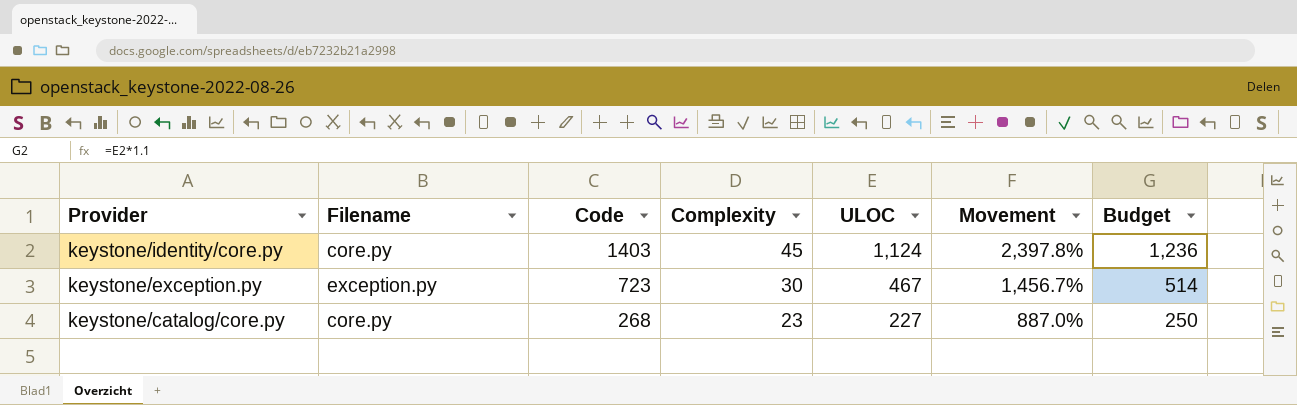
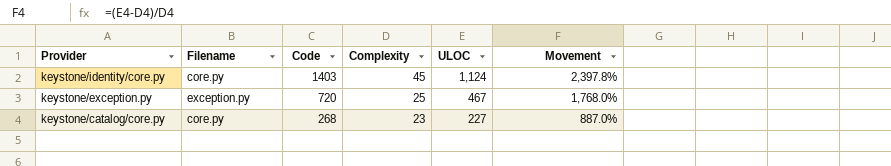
column Budget | formula: [ULOC] * 1.1 -> none
keystone/exception.py | Code: 723 -> 720
keystone/exception.py | Complexity: 30 -> 25
keystone/exception.py | Movement: 1,456.7% -> 1,768.0%

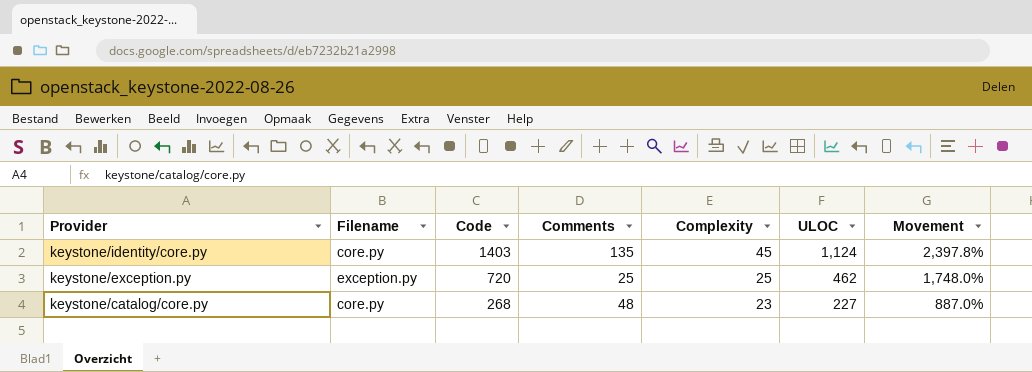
column Comments | position: none -> 4
keystone/exception.py | ULOC: 467 -> 462
keystone/exception.py | Movement: 1,768.0% -> 1,748.0%

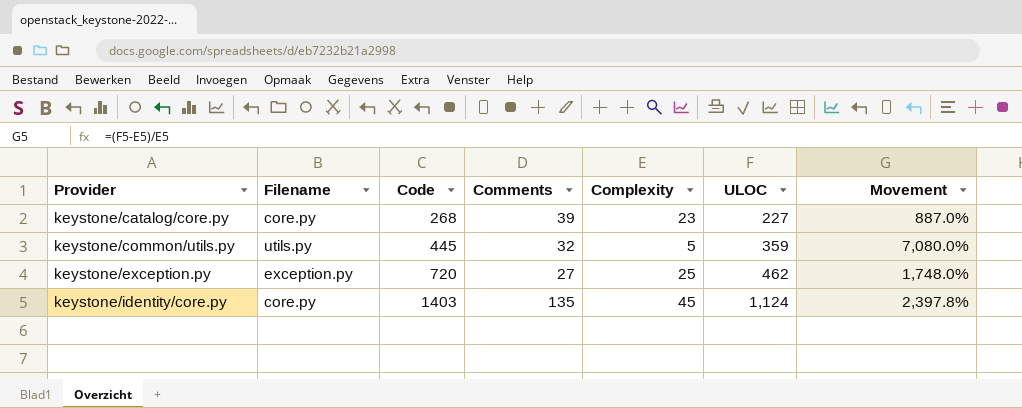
row order: Provider descending -> Provider ascending
keystone/catalog/core.py | Comments: 48 -> 39
row keystone/common/utils.py: none -> utils.py | 445 | 32 | 5 | 359 | 7,080.0%
keystone/exception.py | Comments: 25 -> 27

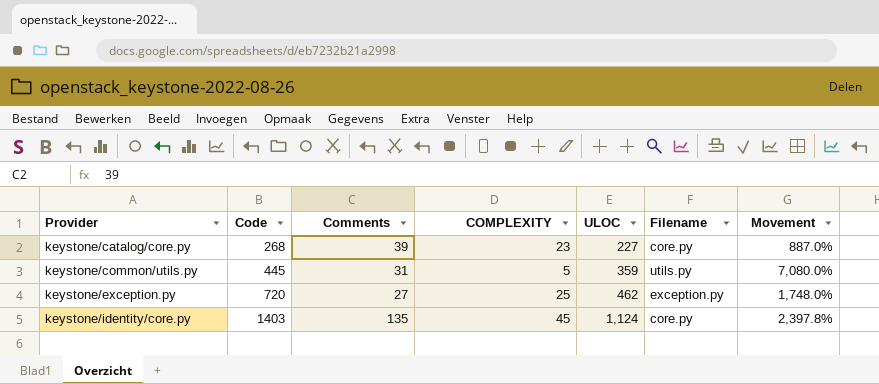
column name: Complexity -> COMPLEXITY
column Filename | position: 2 -> 6
keystone/common/utils.py | Comments: 32 -> 31

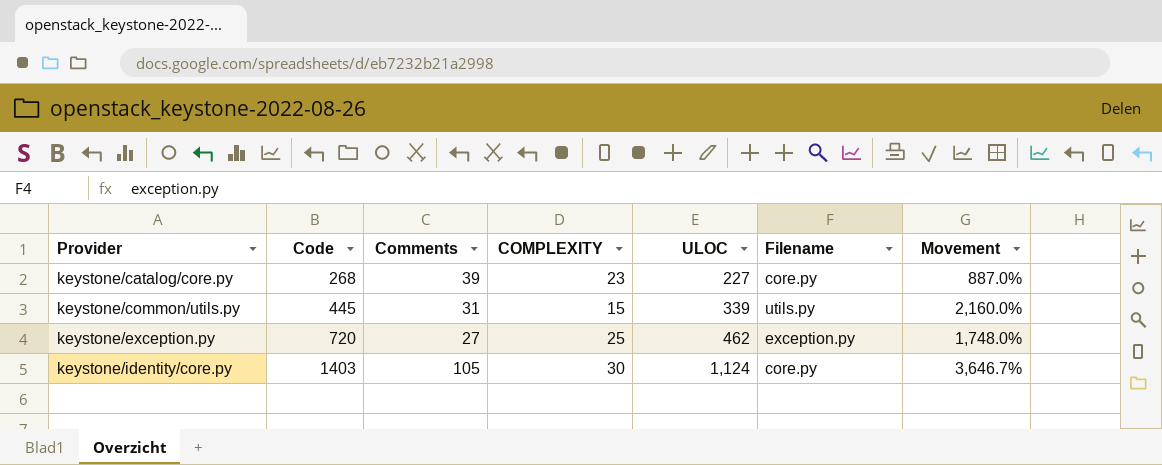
keystone/common/utils.py | COMPLEXITY: 5 -> 15
keystone/common/utils.py | ULOC: 359 -> 339
keystone/common/utils.py | Movement: 7,080.0% -> 2,160.0%
keystone/identity/core.py | Comments: 135 -> 105
keystone/identity/core.py | COMPLEXITY: 45 -> 30
keystone/identity/core.py | Movement: 2,397.8% -> 3,646.7%

